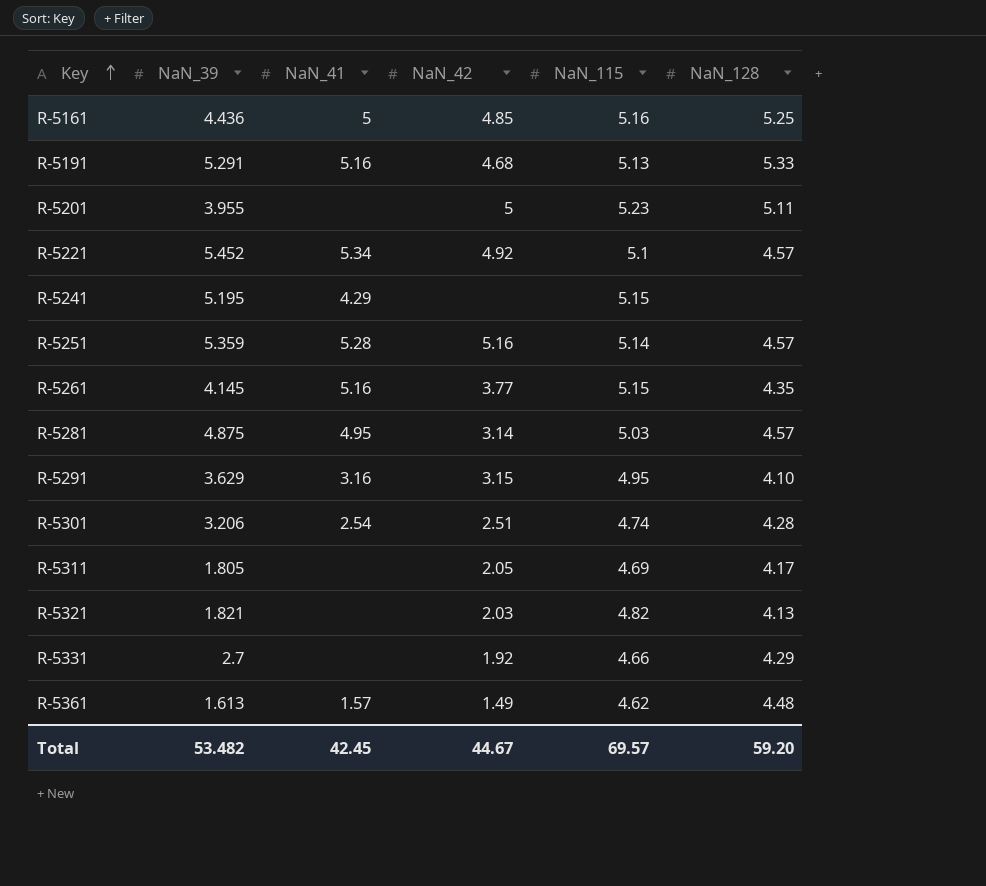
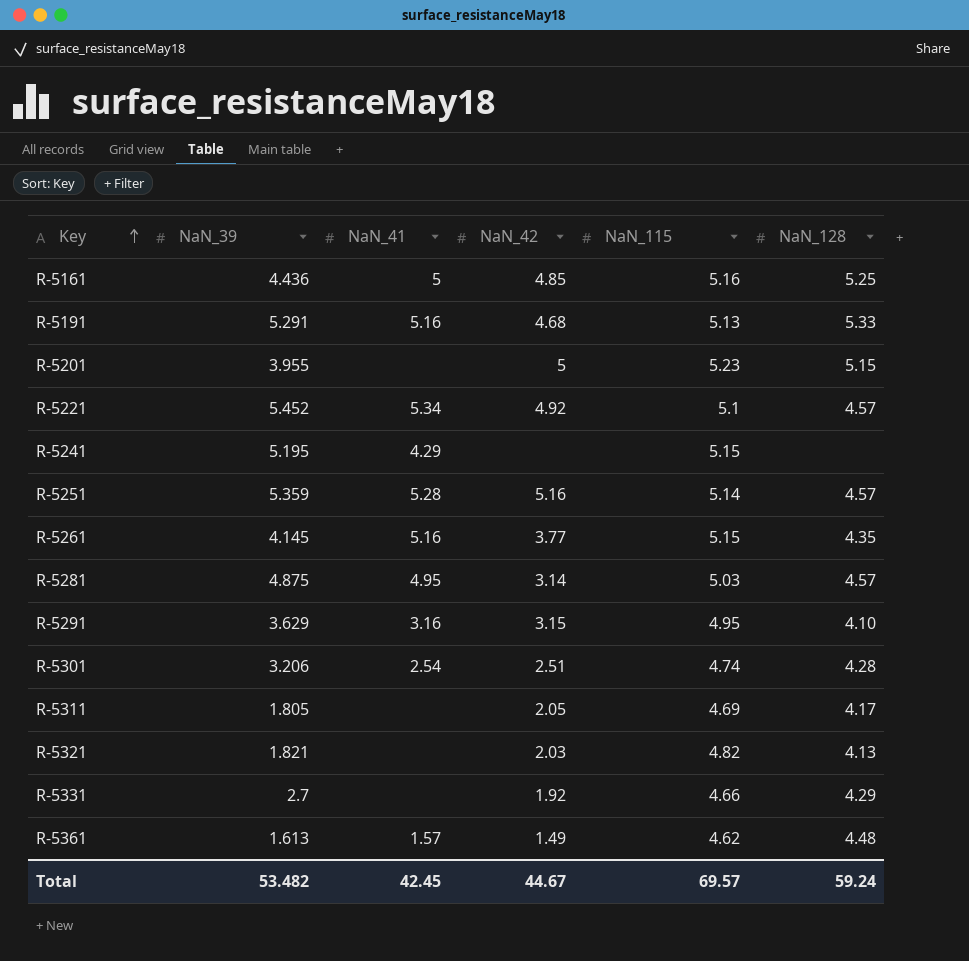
R-5201 | NaN_128: 5.11 -> 5.15
Total | NaN_128: 59.20 -> 59.24

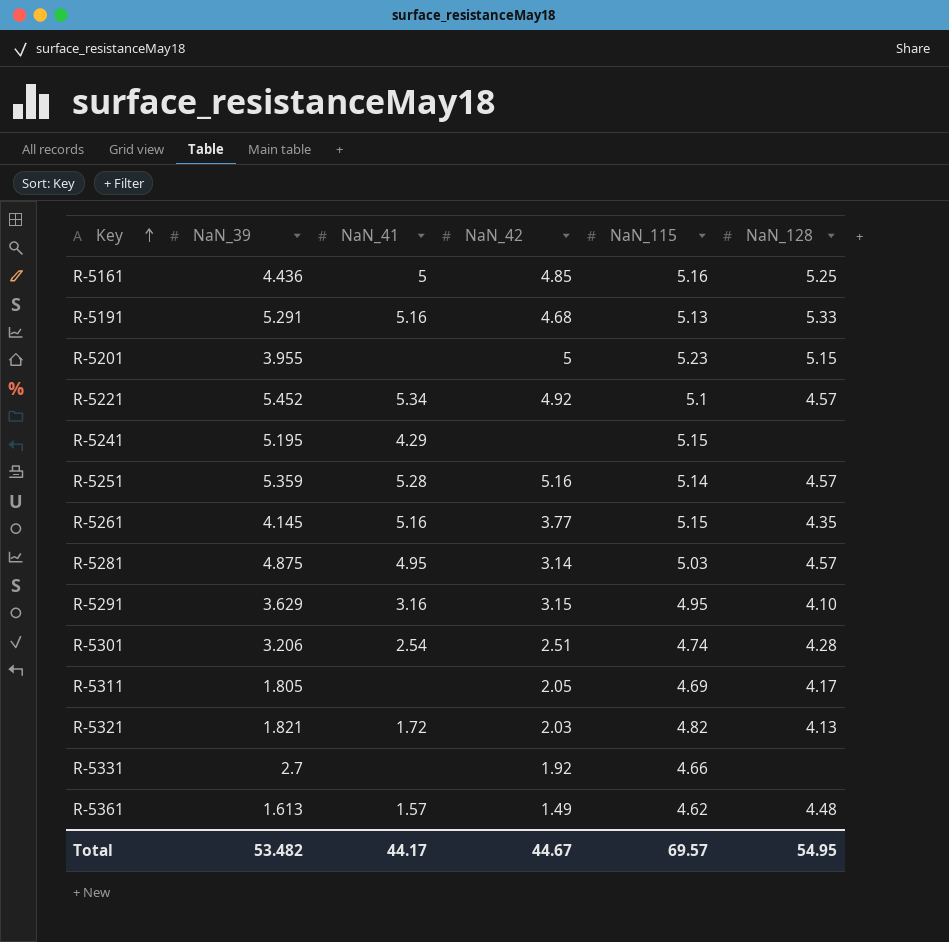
R-5321 | NaN_41: none -> 1.72
R-5331 | NaN_128: 4.29 -> none
Total | NaN_41: 42.45 -> 44.17
Total | NaN_128: 59.24 -> 54.95

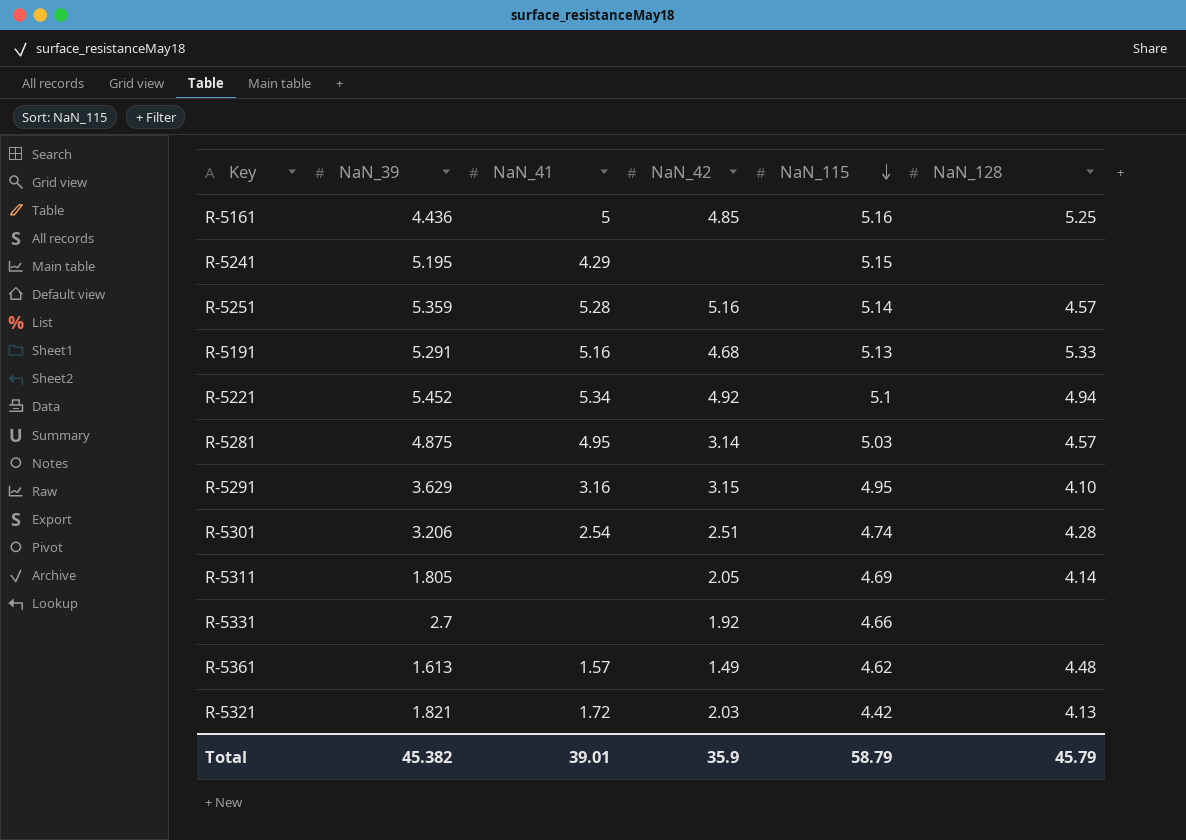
row order: Key ascending -> NaN_115 descending
row R-5201: 3.955 | none | 5 | 5.23 | 5.15 -> none
row R-5261: 4.145 | 5.16 | 3.77 | 5.15 | 4.35 -> none
R-5221 | NaN_128: 4.57 -> 4.94
R-5311 | NaN_128: 4.17 -> 4.14
R-5321 | NaN_115: 4.82 -> 4.42
Total | NaN_39: 53.482 -> 45.382
Total | NaN_41: 44.17 -> 39.01
Total | NaN_42: 44.67 -> 35.9
Total | NaN_115: 69.57 -> 58.79
Total | NaN_128: 54.95 -> 45.79

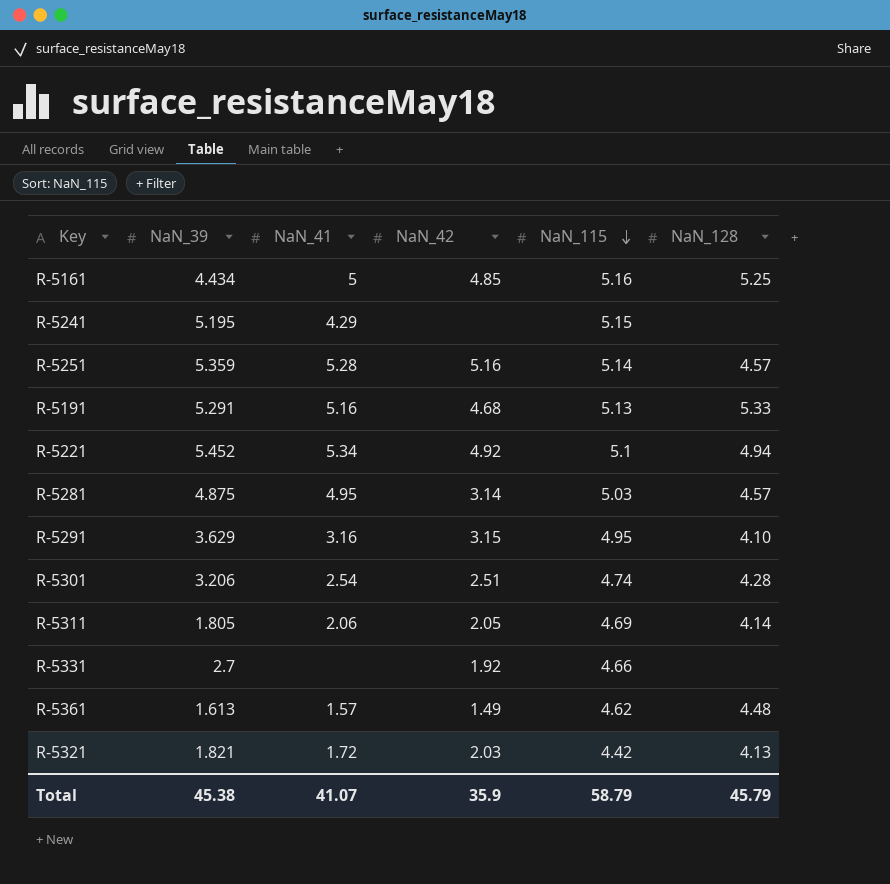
R-5161 | NaN_39: 4.436 -> 4.434
R-5311 | NaN_41: none -> 2.06
Total | NaN_39: 45.382 -> 45.38
Total | NaN_41: 39.01 -> 41.07

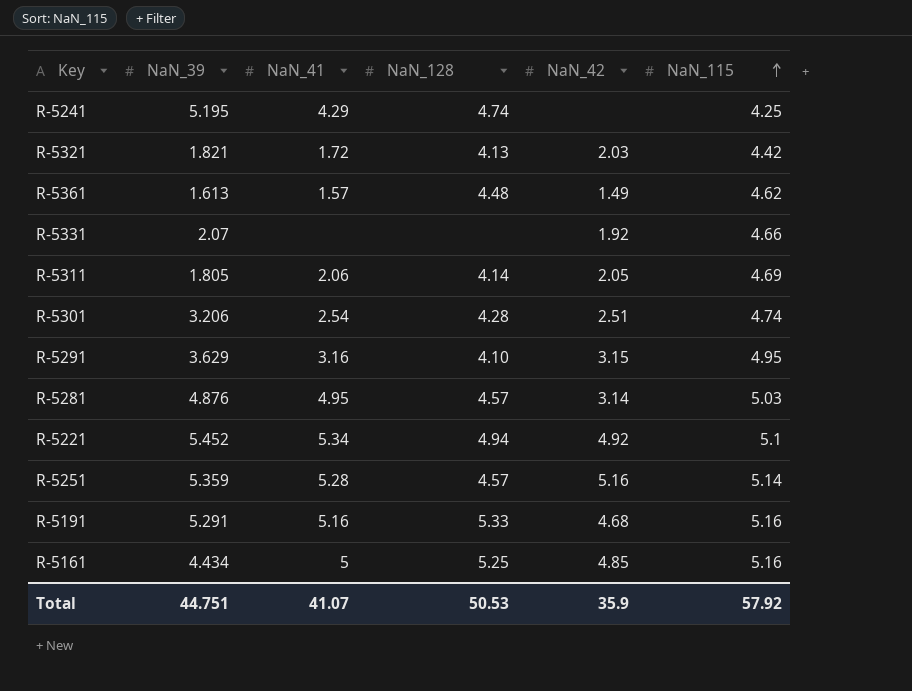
row order: NaN_115 descending -> NaN_115 ascending
column NaN_128 | position: 6 -> 4
R-5241 | NaN_128: none -> 4.74
R-5241 | NaN_115: 5.15 -> 4.25
R-5331 | NaN_39: 2.7 -> 2.07
R-5281 | NaN_39: 4.875 -> 4.876
R-5191 | NaN_115: 5.13 -> 5.16
Total | NaN_39: 45.38 -> 44.751
Total | NaN_128: 45.79 -> 50.53
Total | NaN_115: 58.79 -> 57.92

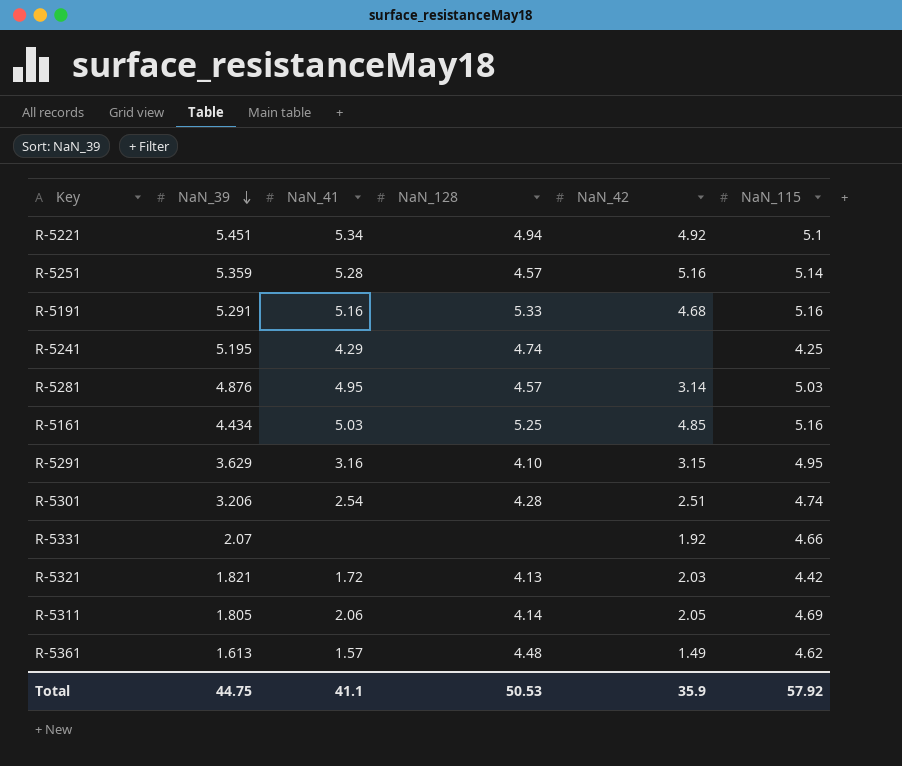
row order: NaN_115 ascending -> NaN_39 descending
R-5221 | NaN_39: 5.452 -> 5.451
R-5161 | NaN_41: 5 -> 5.03
Total | NaN_39: 44.751 -> 44.75
Total | NaN_41: 41.07 -> 41.1

